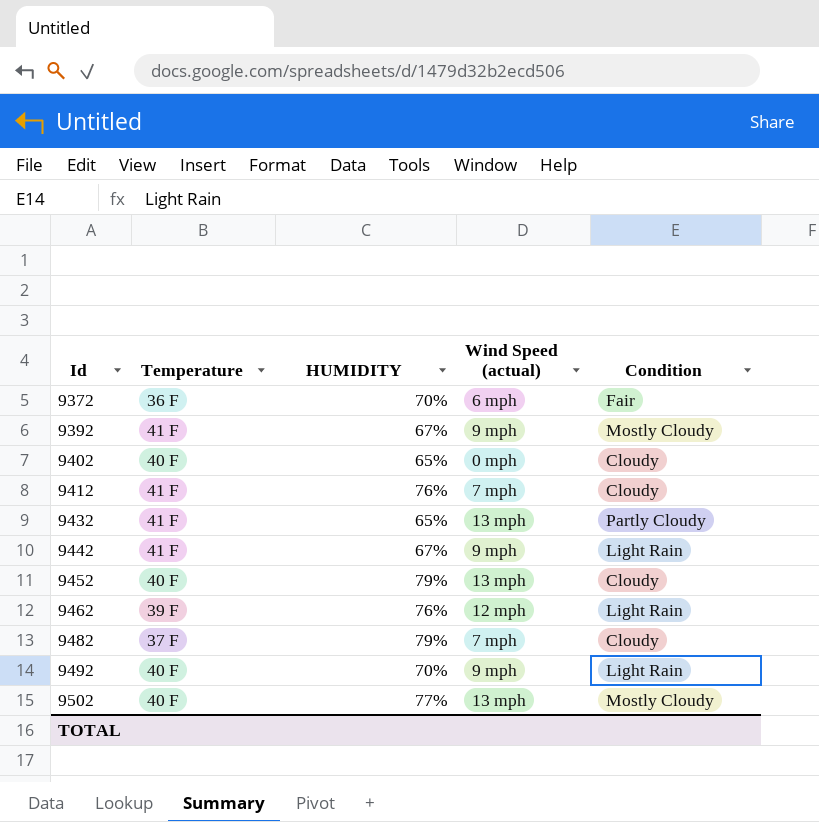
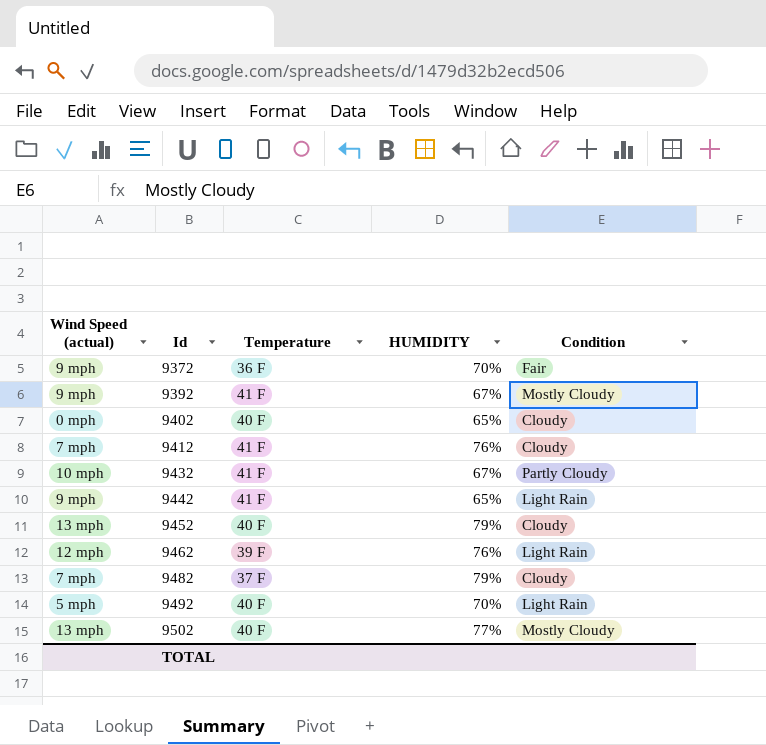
column Wind Speed (actual) | position: 4 -> 1
9372 | Wind Speed (actual): 6 mph -> 9 mph
9432 | Wind Speed (actual): 13 mph -> 10 mph
9432 | HUMIDITY: 65% -> 67%
9442 | HUMIDITY: 67% -> 65%
9492 | Wind Speed (actual): 9 mph -> 5 mph

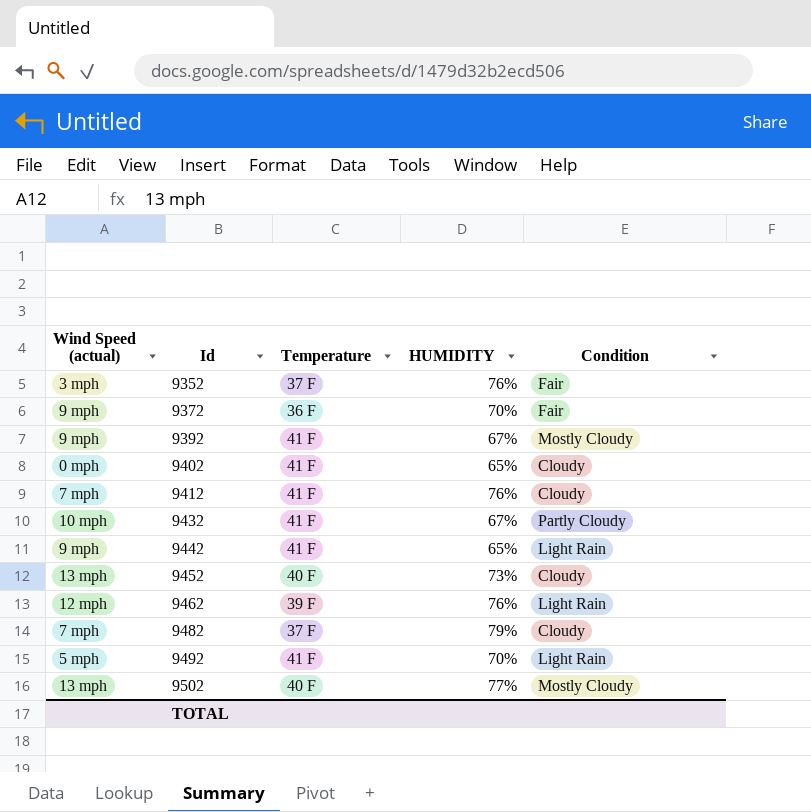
row 9352: none -> 3 mph | 37 F | 76% | Fair
9402 | Temperature: 40 F -> 41 F
9452 | HUMIDITY: 79% -> 73%
9492 | Temperature: 40 F -> 41 F

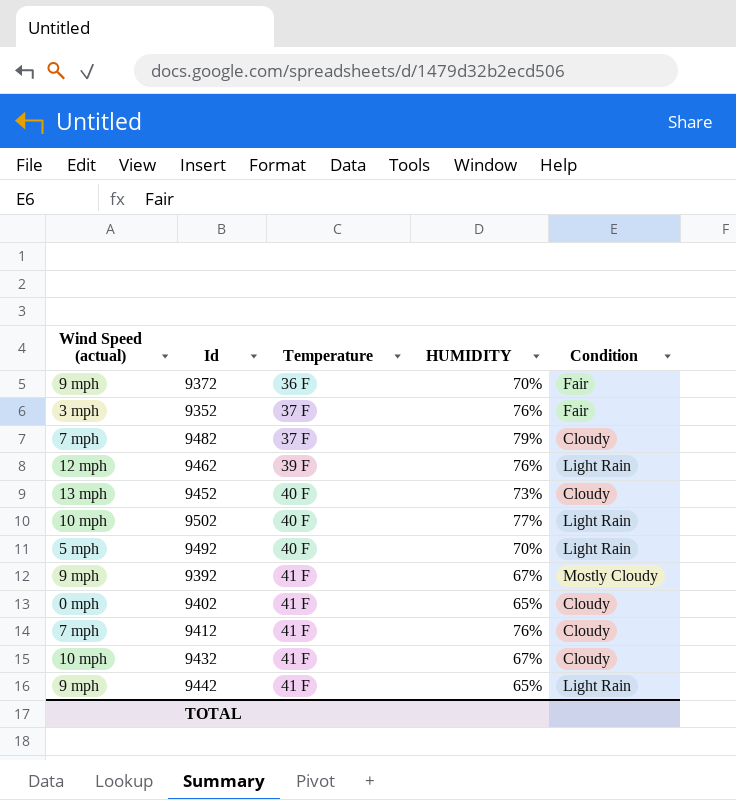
row order: Id ascending -> Temperature ascending
9502 | Wind Speed (actual): 13 mph -> 10 mph
9502 | Condition: Mostly Cloudy -> Light Rain
9492 | Temperature: 41 F -> 40 F
9432 | Condition: Partly Cloudy -> Cloudy

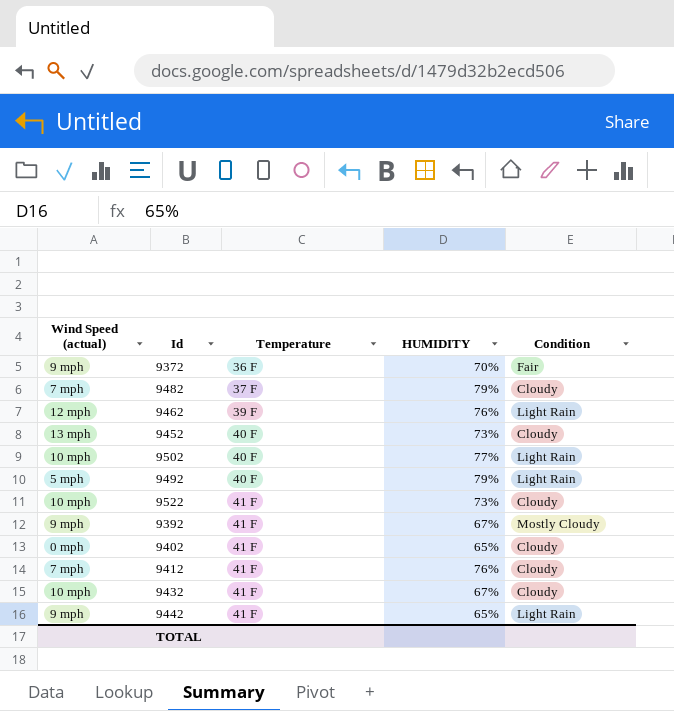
row 9352: 3 mph | 37 F | 76% | Fair -> none
9492 | HUMIDITY: 70% -> 79%
row 9522: none -> 10 mph | 41 F | 73% | Cloudy

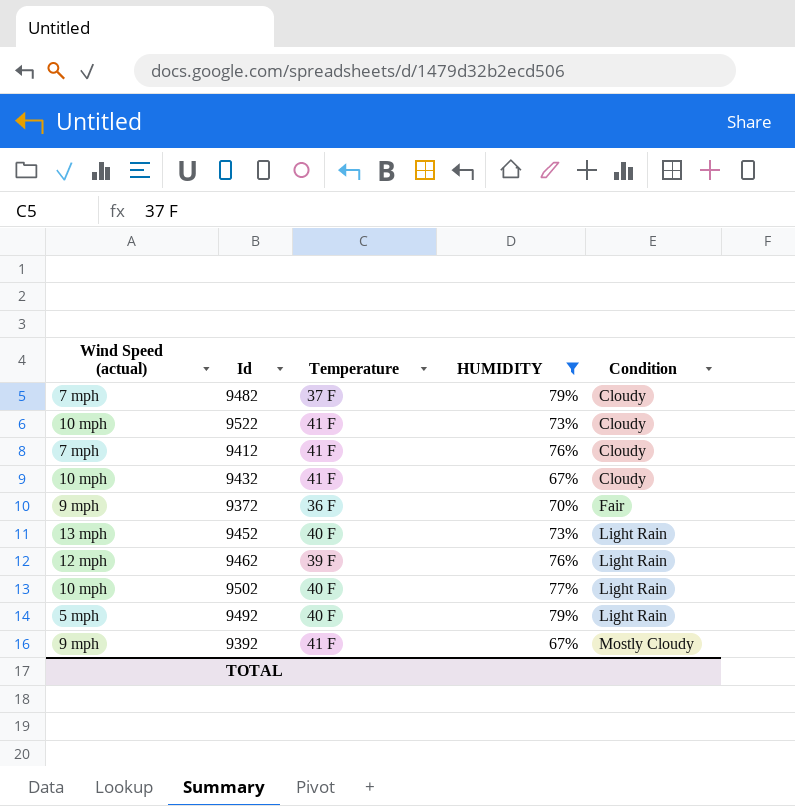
filter: none -> HUMIDITY != 65%
row order: Temperature ascending -> Condition ascending
9452 | Condition: Cloudy -> Light Rain

